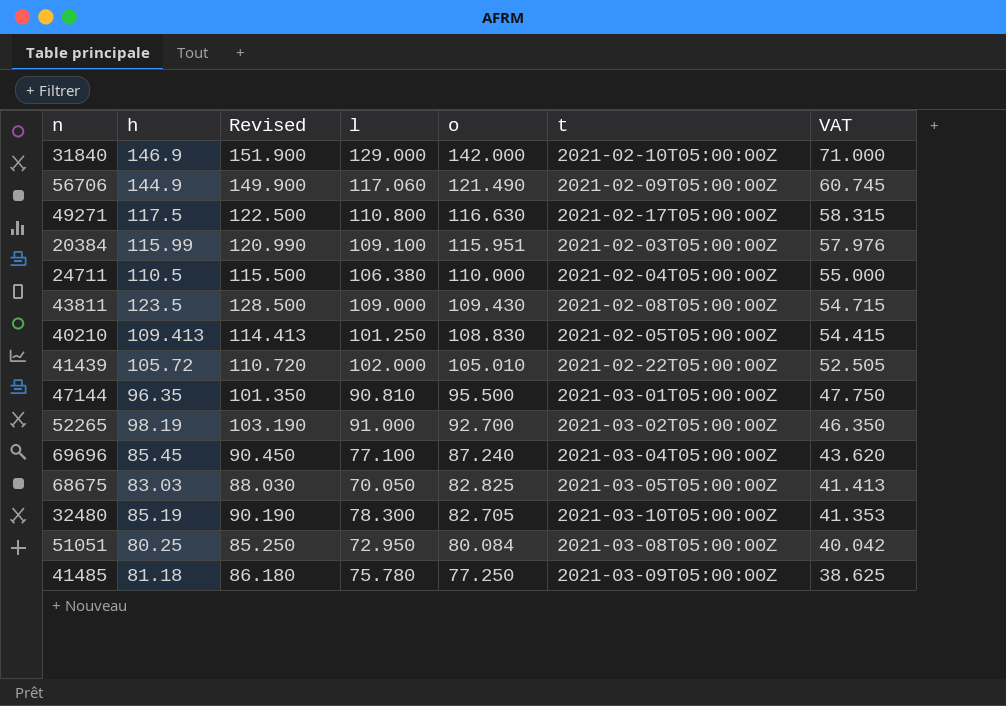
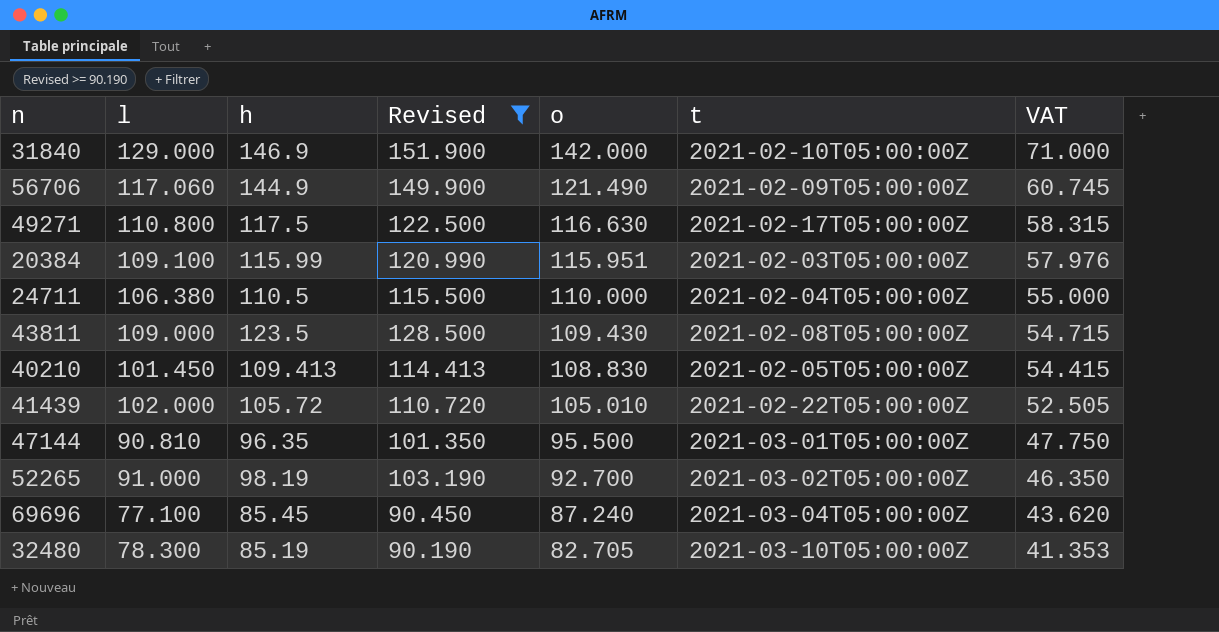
filter: none -> Revised >= 90.190
column l | position: 4 -> 2
40210 | l: 101.250 -> 101.450

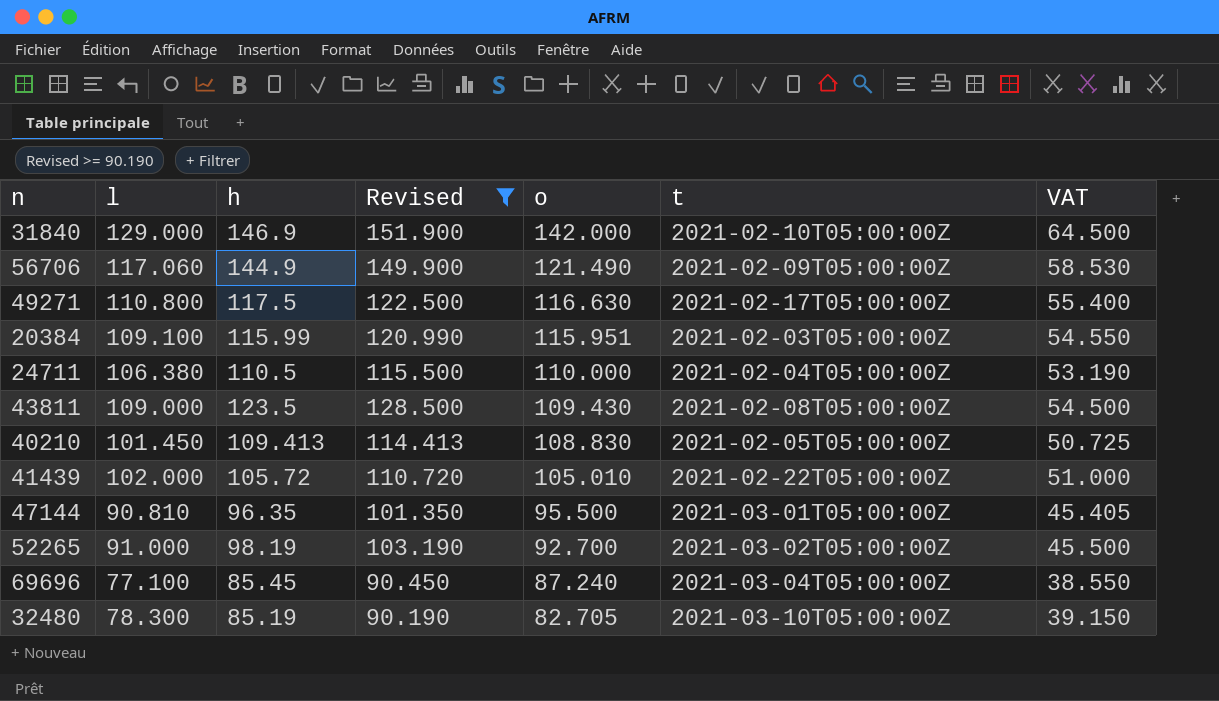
column VAT | formula: [o] * 0.5 -> [l] * 0.5

